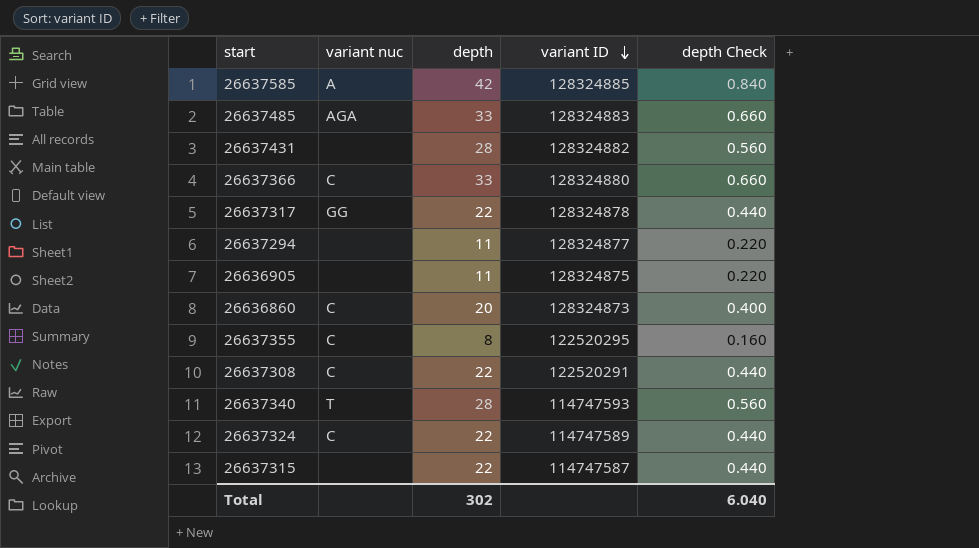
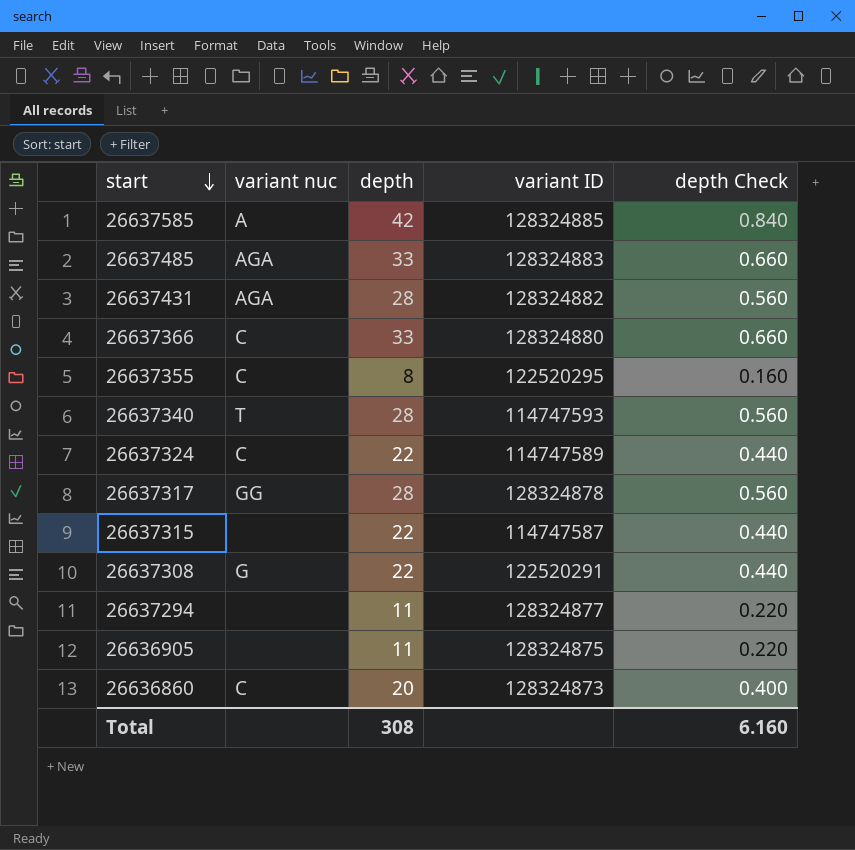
row order: variant ID descending -> start descending
26637431 | variant nuc: none -> AGA
26637317 | depth: 22 -> 28
26637317 | depth Check: 0.440 -> 0.560
26637308 | variant nuc: C -> G
Total | depth: 302 -> 308
Total | depth Check: 6.040 -> 6.160

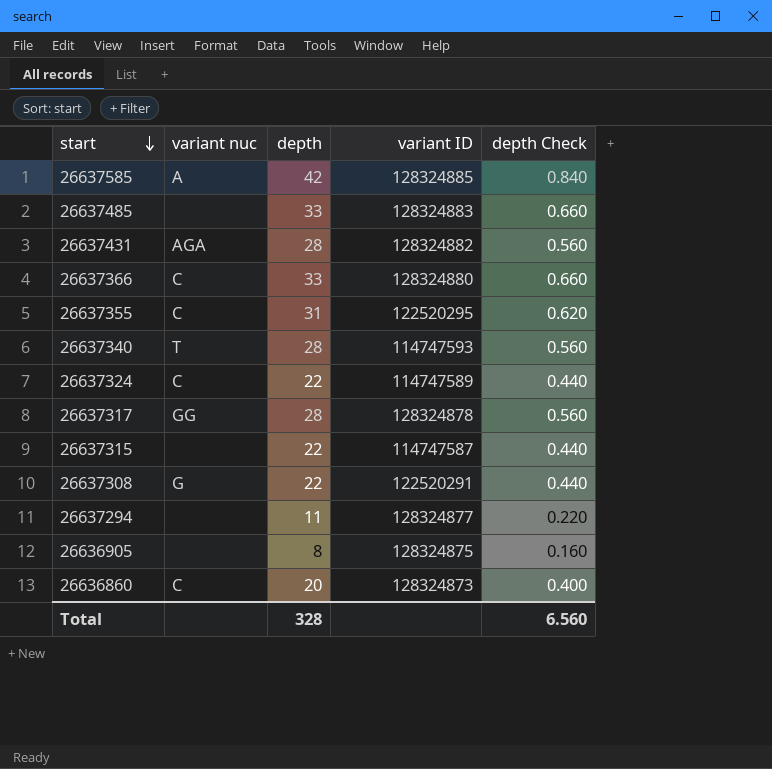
26637485 | variant nuc: AGA -> none
26637355 | depth: 8 -> 31
26637355 | depth Check: 0.160 -> 0.620
26636905 | depth: 11 -> 8
26636905 | depth Check: 0.220 -> 0.160
Total | depth: 308 -> 328
Total | depth Check: 6.160 -> 6.560

